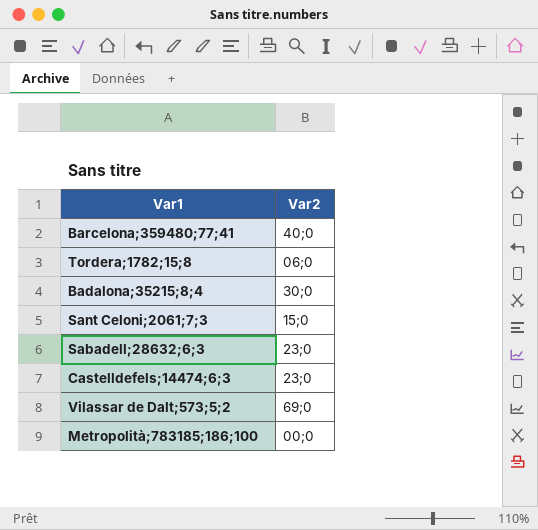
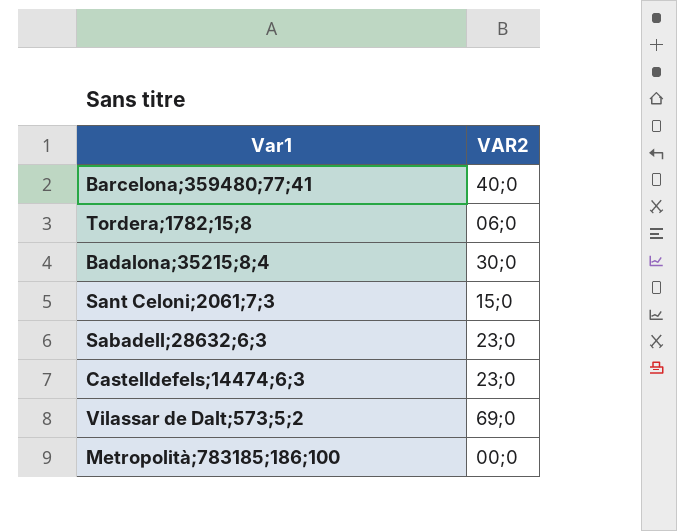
column name: Var2 -> VAR2

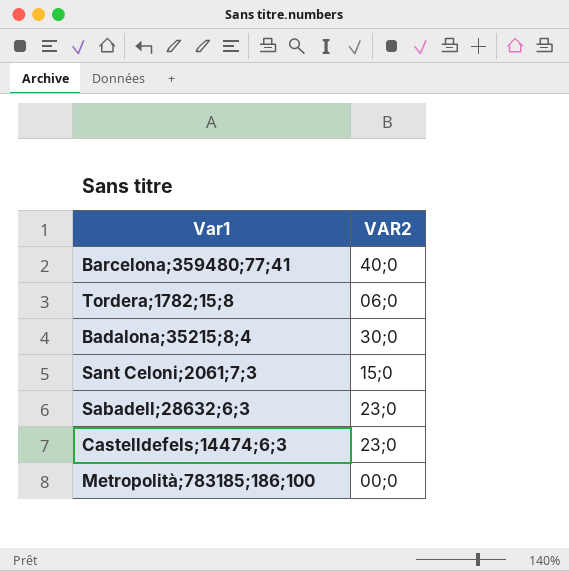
row Vilassar de Dalt;573;5;2: 69;0 -> none

